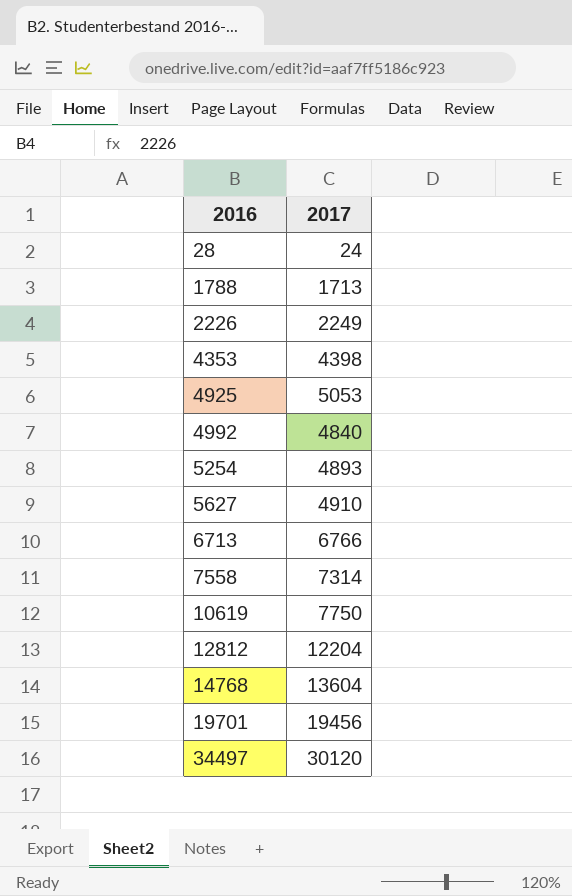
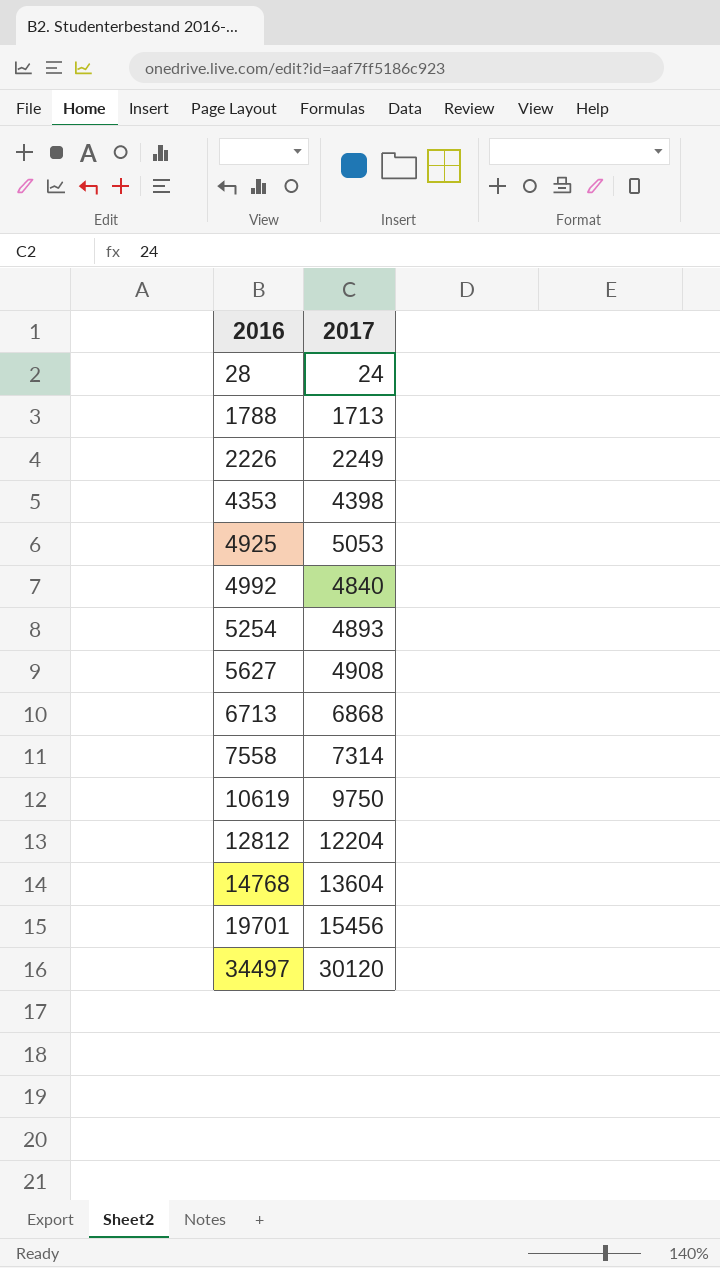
5627 | 2017: 4910 -> 4908
6713 | 2017: 6766 -> 6868
10619 | 2017: 7750 -> 9750
19701 | 2017: 19456 -> 15456

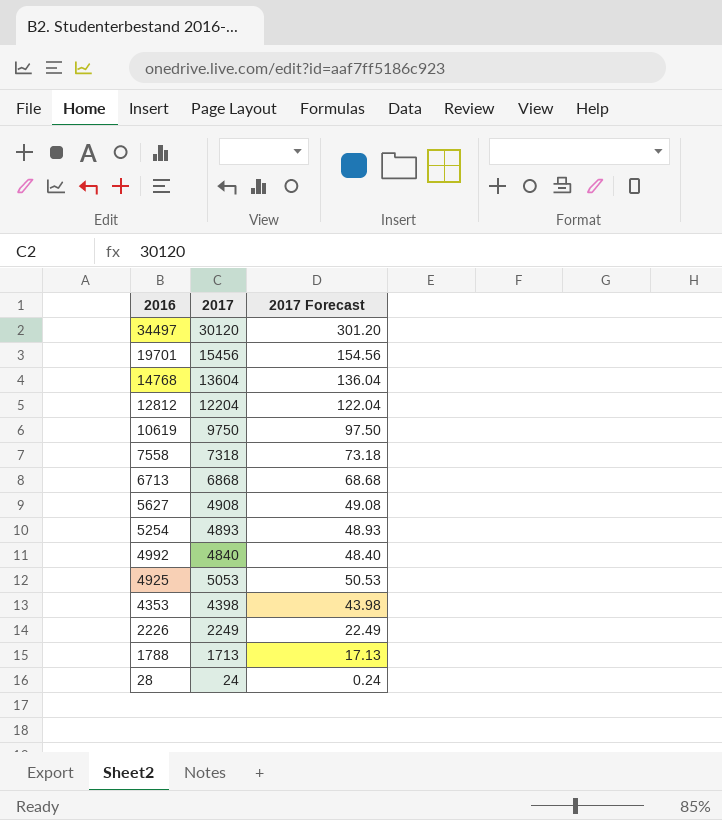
row order: 2016 ascending -> 2016 descending
column 2017 Forecast | formula: none -> [2017] * 0.01
7558 | 2017: 7314 -> 7318

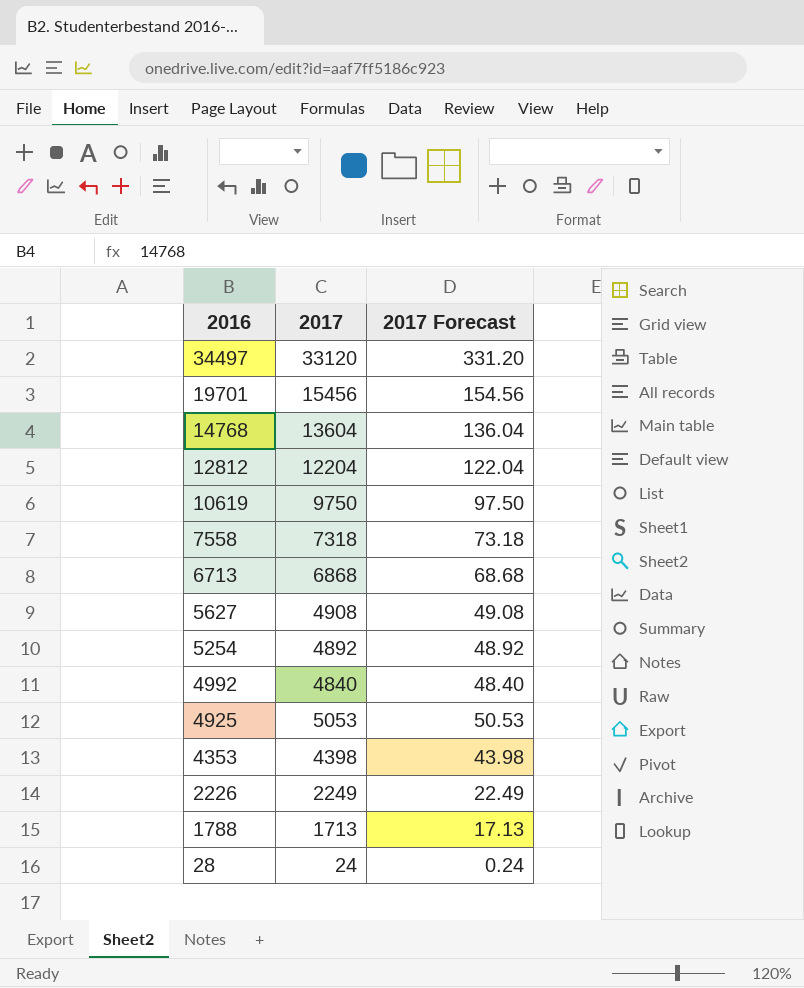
34497 | 2017: 30120 -> 33120
34497 | 2017 Forecast: 301.20 -> 331.20
5254 | 2017: 4893 -> 4892
5254 | 2017 Forecast: 48.93 -> 48.92

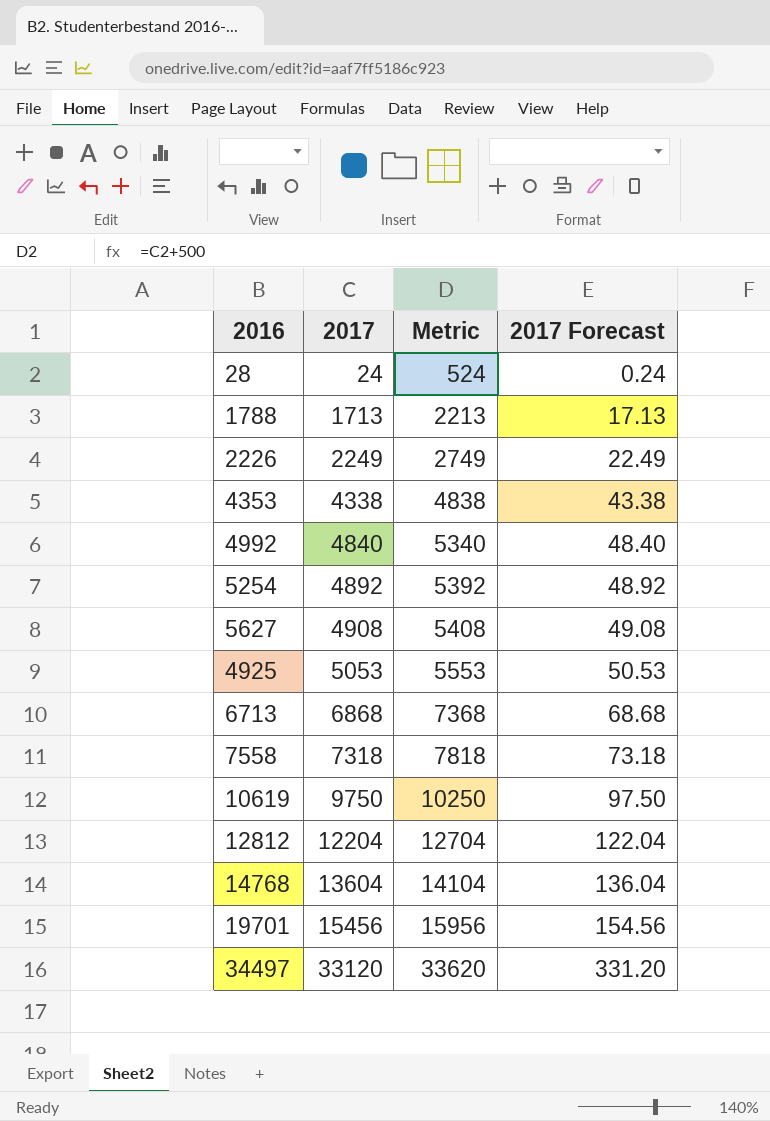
row order: 2016 descending -> 2017 ascending
column Metric | formula: none -> [2017] + 500
4353 | 2017: 4398 -> 4338
4353 | 2017 Forecast: 43.98 -> 43.38

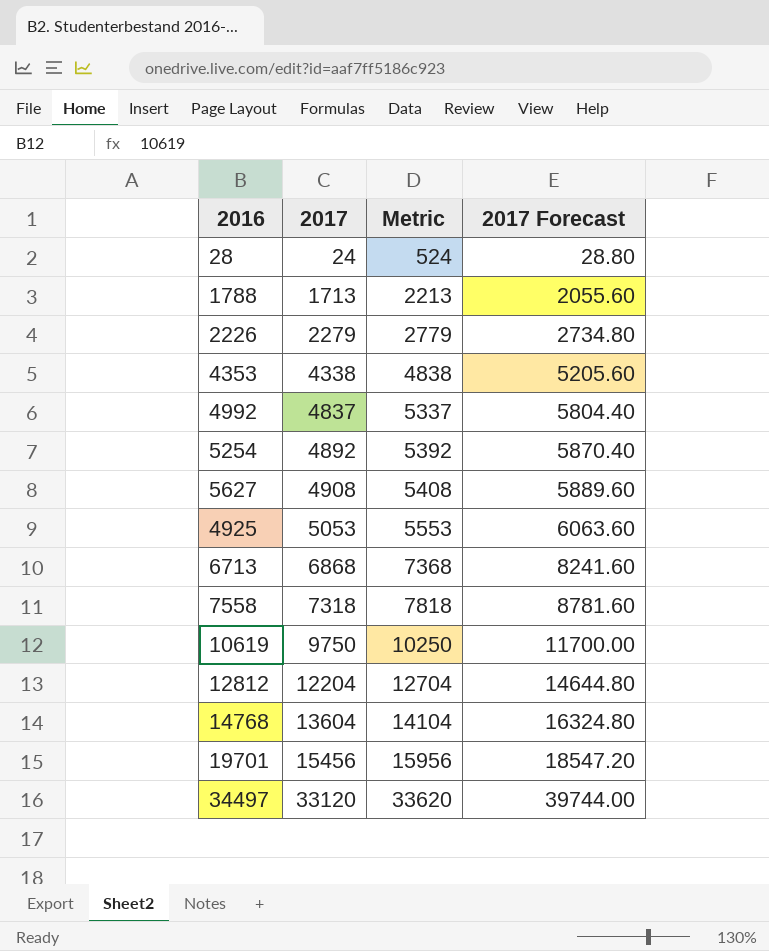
column 2017 Forecast | formula: [2017] * 0.01 -> [2017] * 1.2
2226 | 2017: 2249 -> 2279
2226 | Metric: 2749 -> 2779
4992 | 2017: 4840 -> 4837
4992 | Metric: 5340 -> 5337

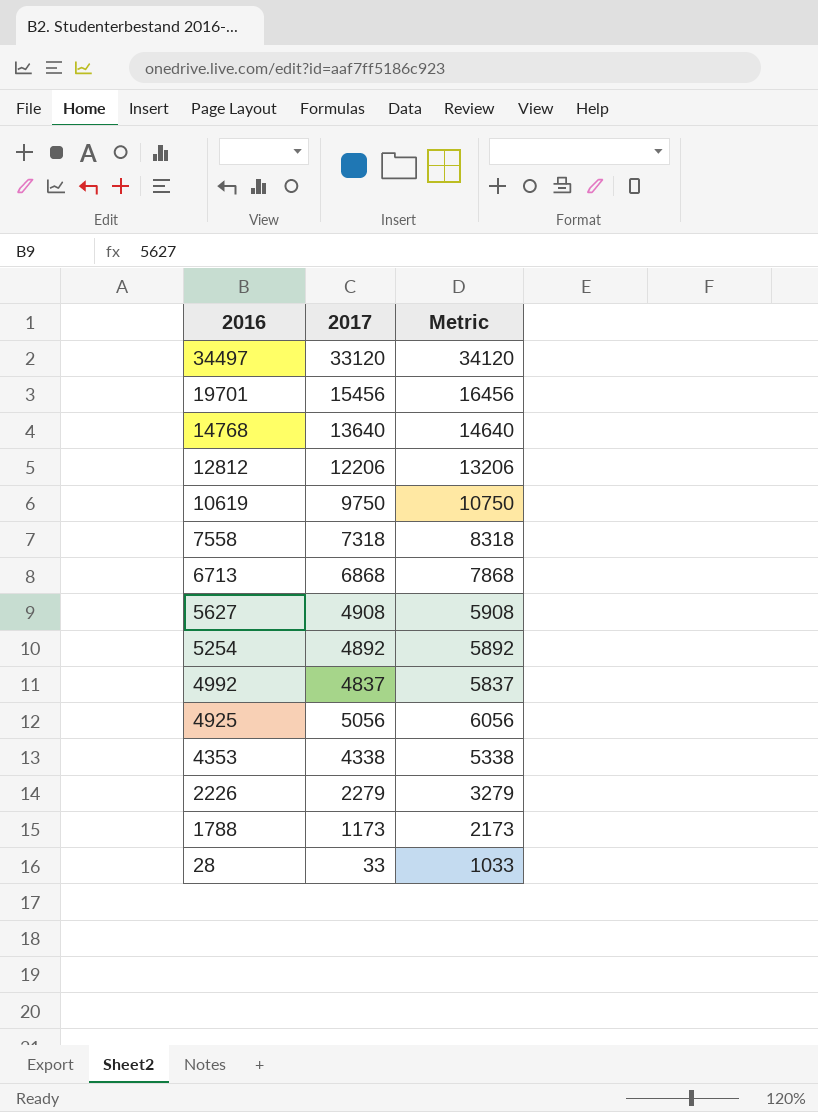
row order: 2017 ascending -> 2016 descending
column 2017 Forecast | formula: [2017] * 1.2 -> none
column Metric | formula: [2017] + 500 -> [2017] + 1000
14768 | 2017: 13604 -> 13640
12812 | 2017: 12204 -> 12206
4925 | 2017: 5053 -> 5056
1788 | 2017: 1713 -> 1173
28 | 2017: 24 -> 33

